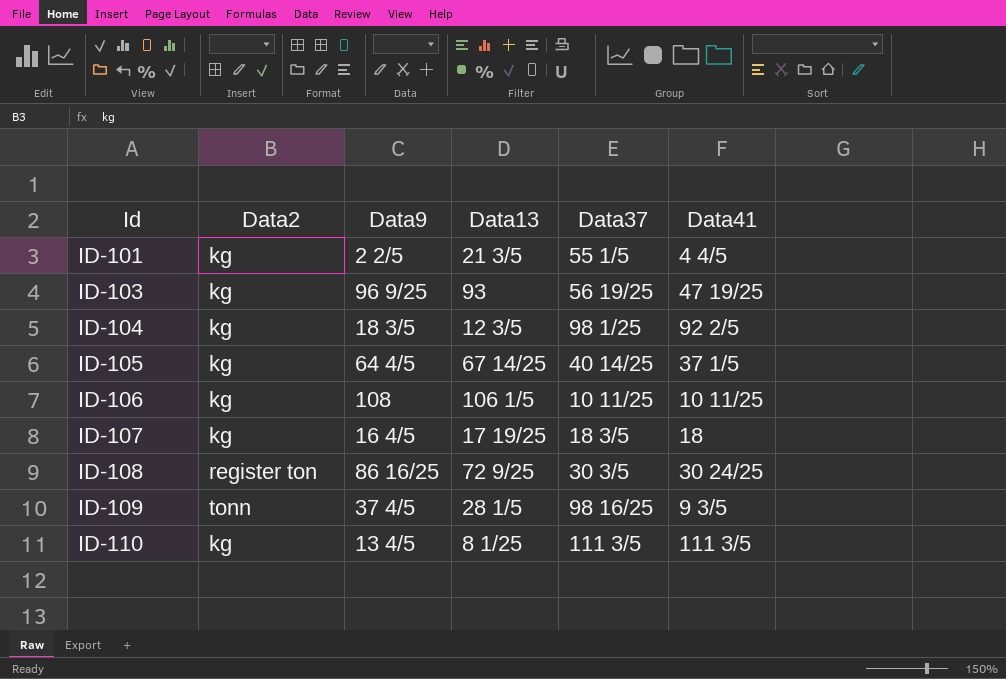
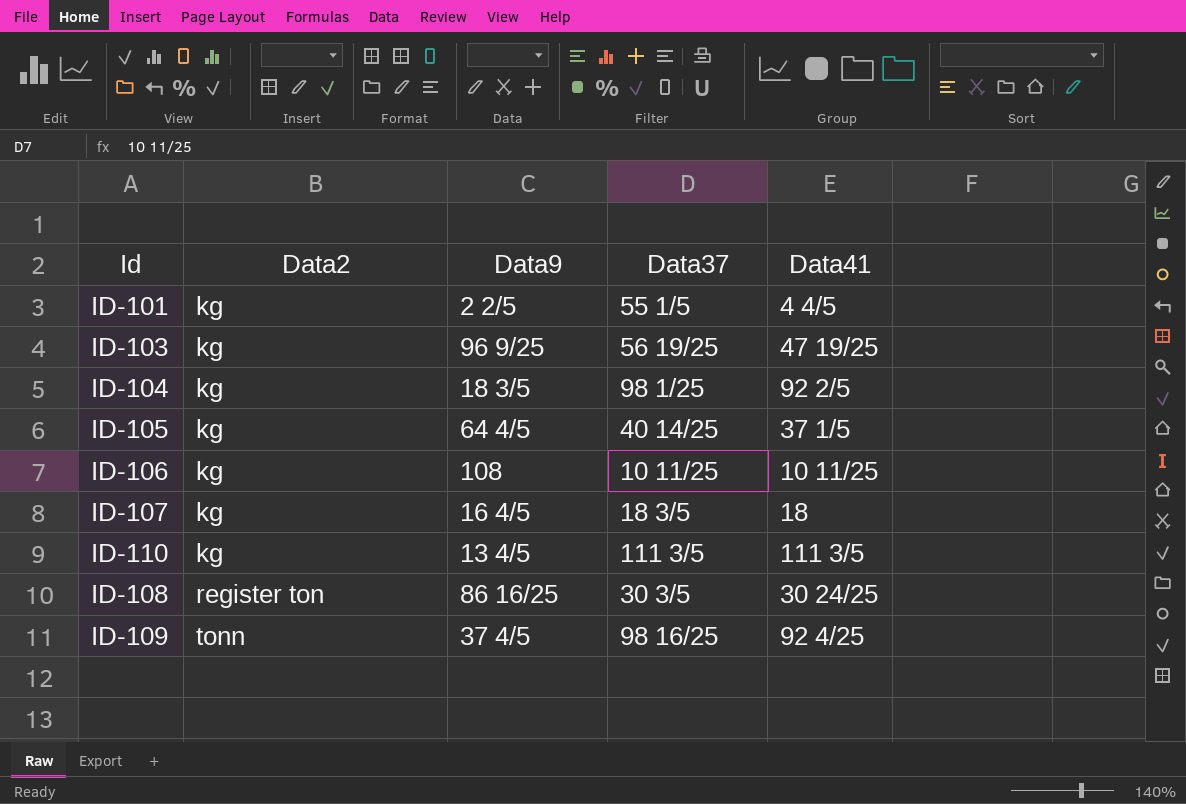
row order: Id ascending -> Data2 ascending
column Data13 | position: 4 -> none
ID-109 | Data41: 9 3/5 -> 92 4/25

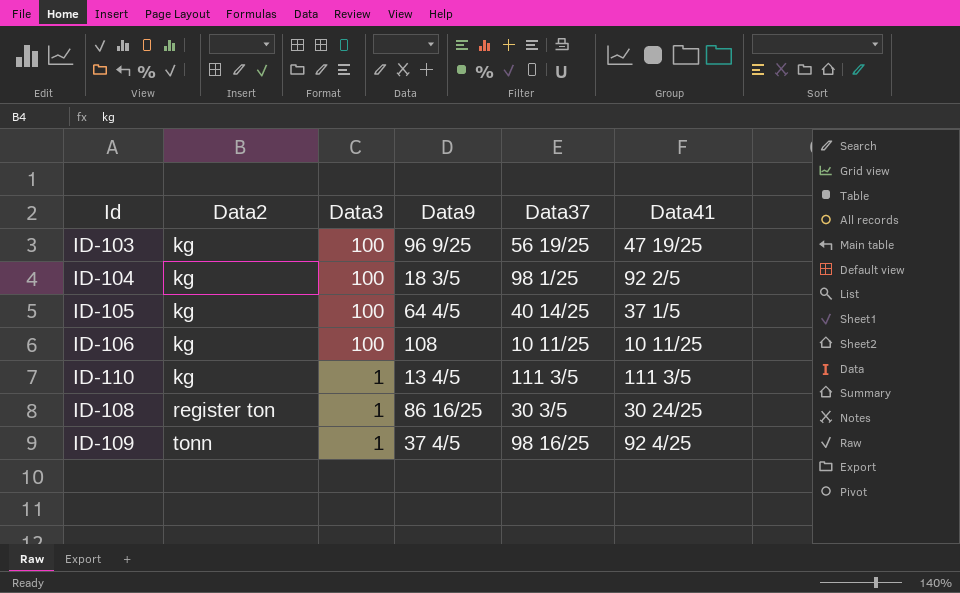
column Data3 | position: none -> 3
row ID-101: kg | 2 2/5 | 55 1/5 | 4 4/5 -> none
row ID-107: kg | 16 4/5 | 18 3/5 | 18 -> none

